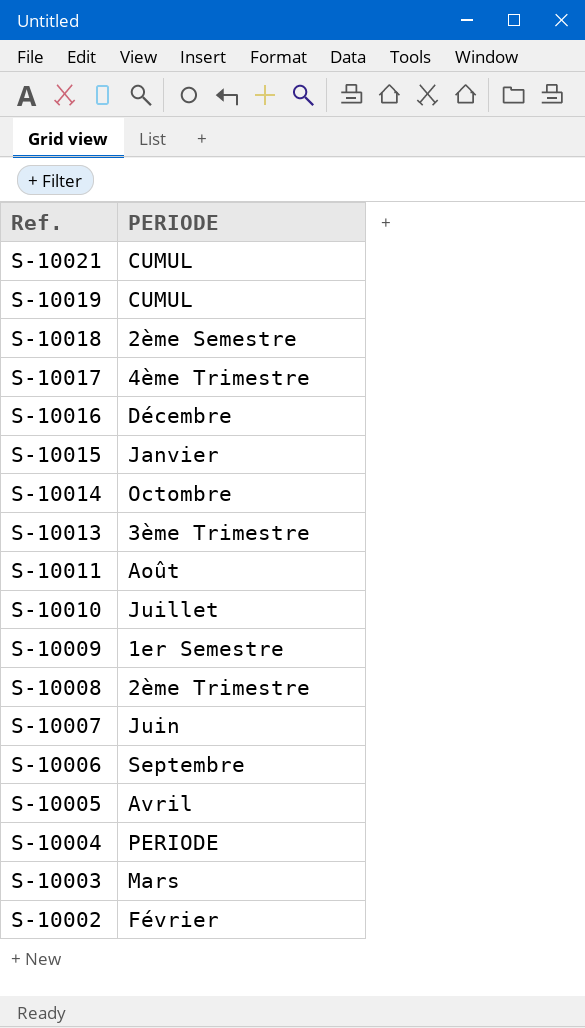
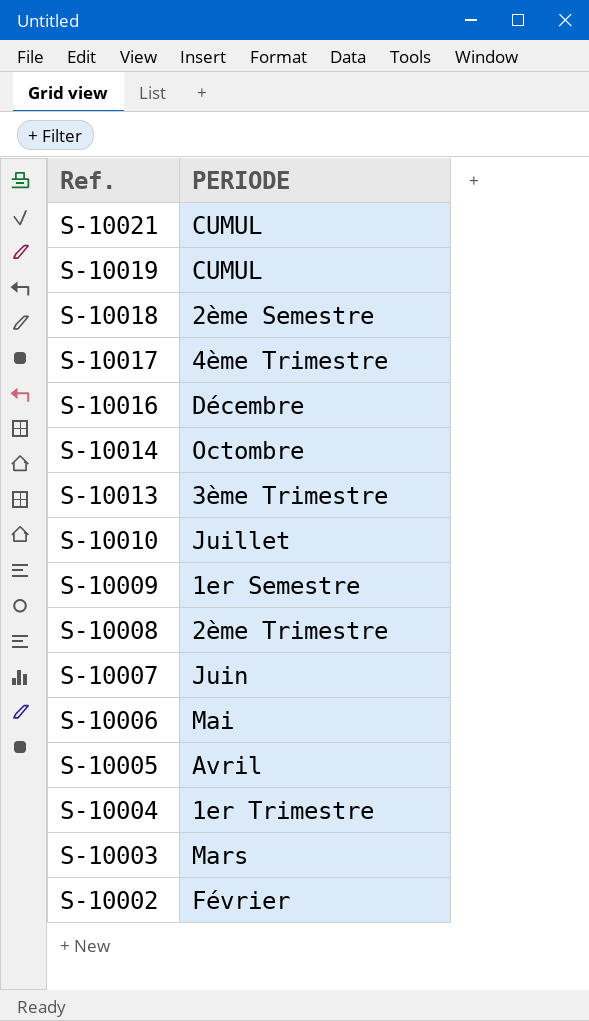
row S-10015: Janvier -> none
row S-10011: Août -> none
S-10006 | PERIODE: Septembre -> Mai
S-10004 | PERIODE: PERIODE -> 1er Trimestre

